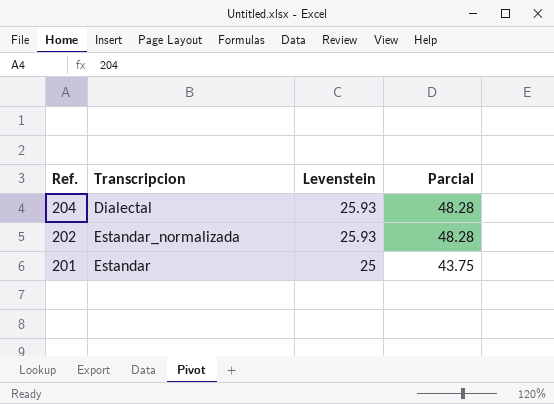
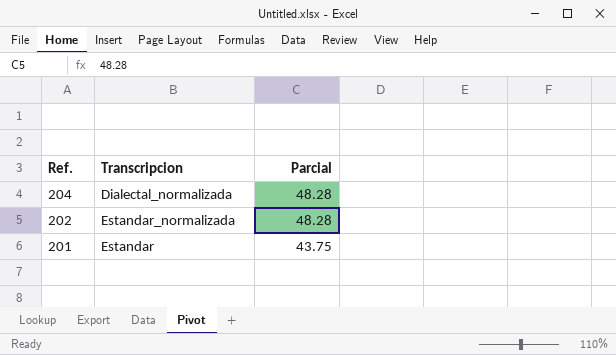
column Levenstein | position: 3 -> none
204 | Transcripcion: Dialectal -> Dialectal_normalizada

